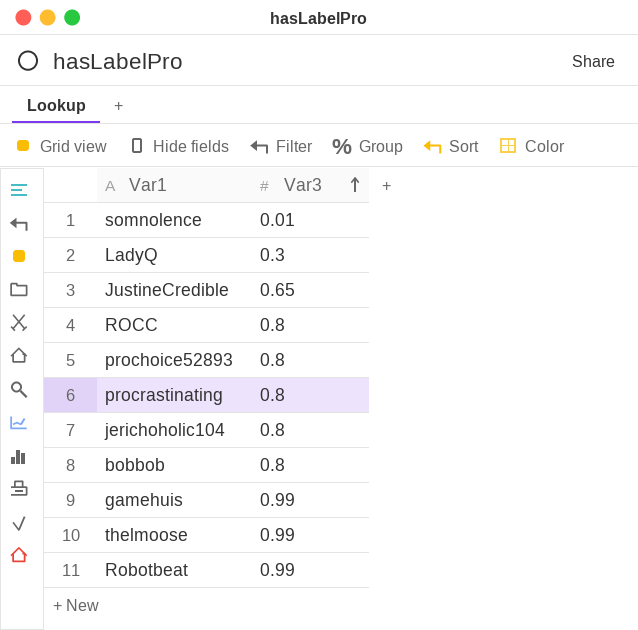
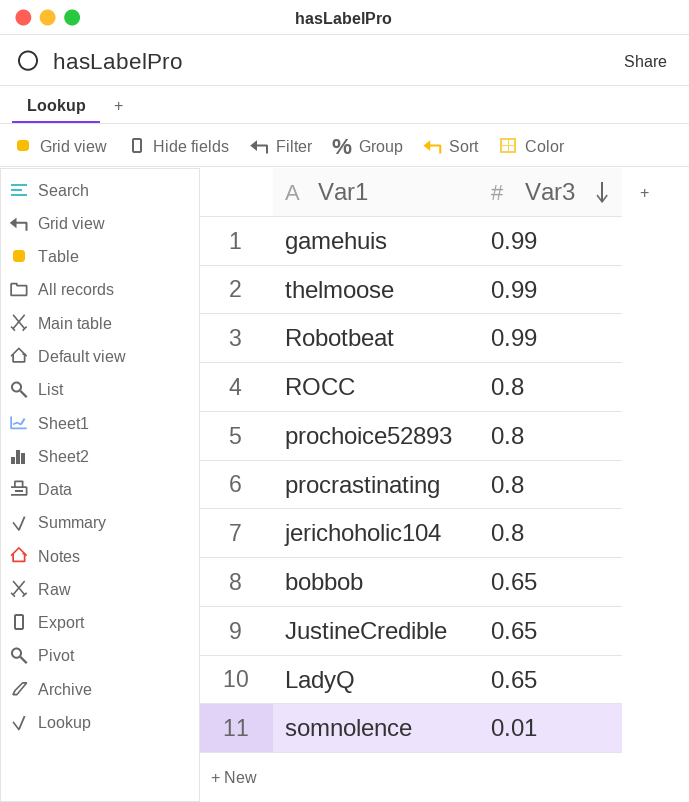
row order: Var3 ascending -> Var3 descending
bobbob | Var3: 0.8 -> 0.65
LadyQ | Var3: 0.3 -> 0.65

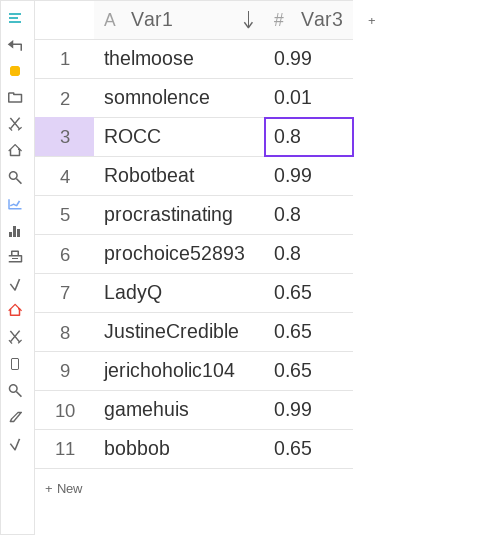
row order: Var3 descending -> Var1 descending
jerichoholic104 | Var3: 0.8 -> 0.65

